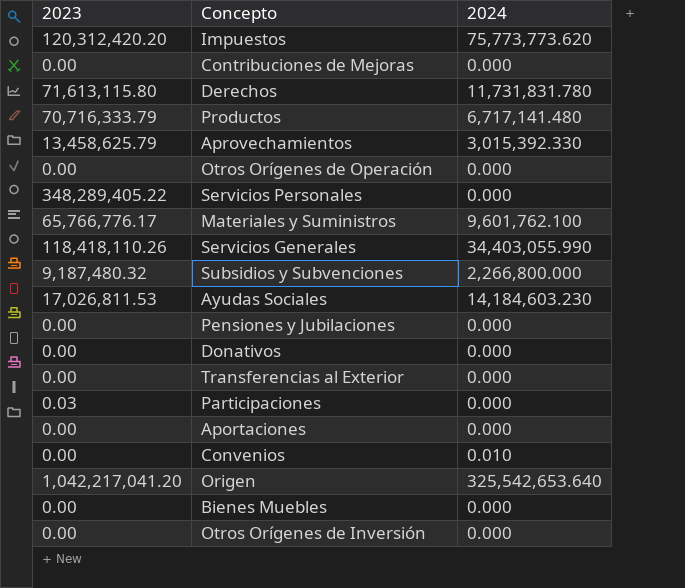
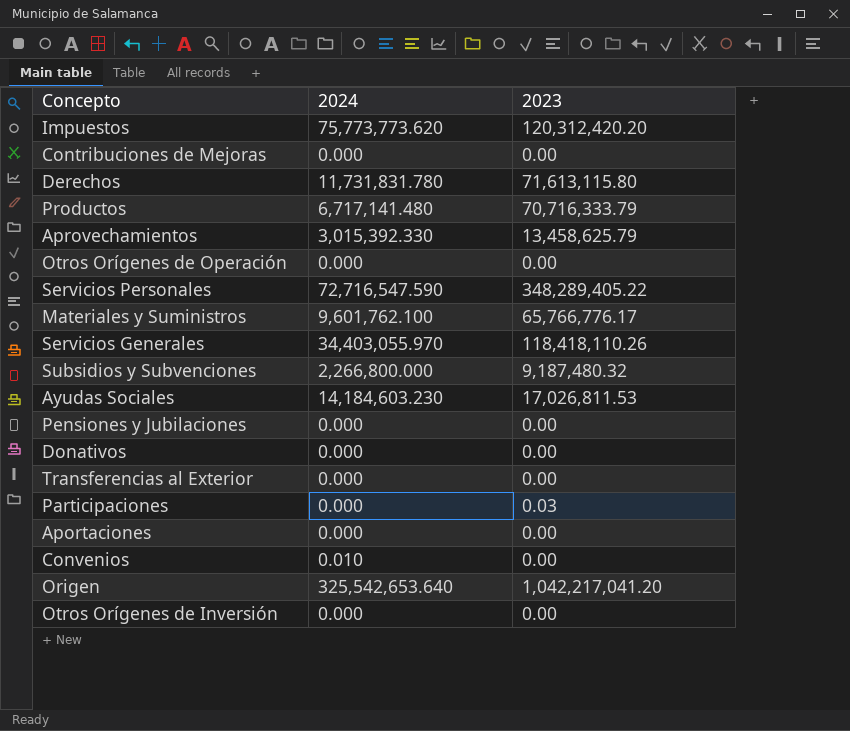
column 2023 | position: 1 -> 3
row Bienes Muebles: 0.00 | 0.000 -> none
Servicios Personales | 2024: 0.000 -> 72,716,547.590
Servicios Generales | 2024: 34,403,055.990 -> 34,403,055.970

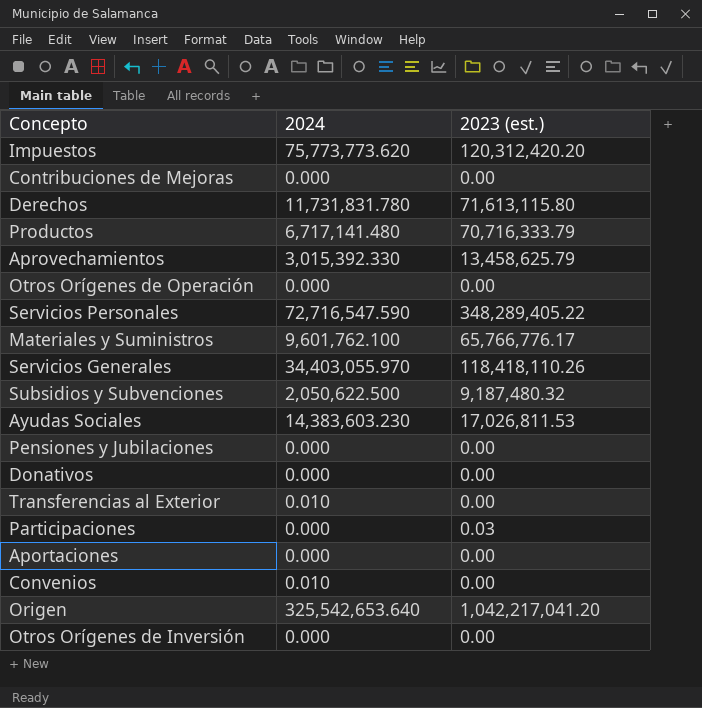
column name: 2023 -> 2023 (est.)
Subsidios y Subvenciones | 2024: 2,266,800.000 -> 2,050,622.500
Ayudas Sociales | 2024: 14,184,603.230 -> 14,383,603.230
Transferencias al Exterior | 2024: 0.000 -> 0.010

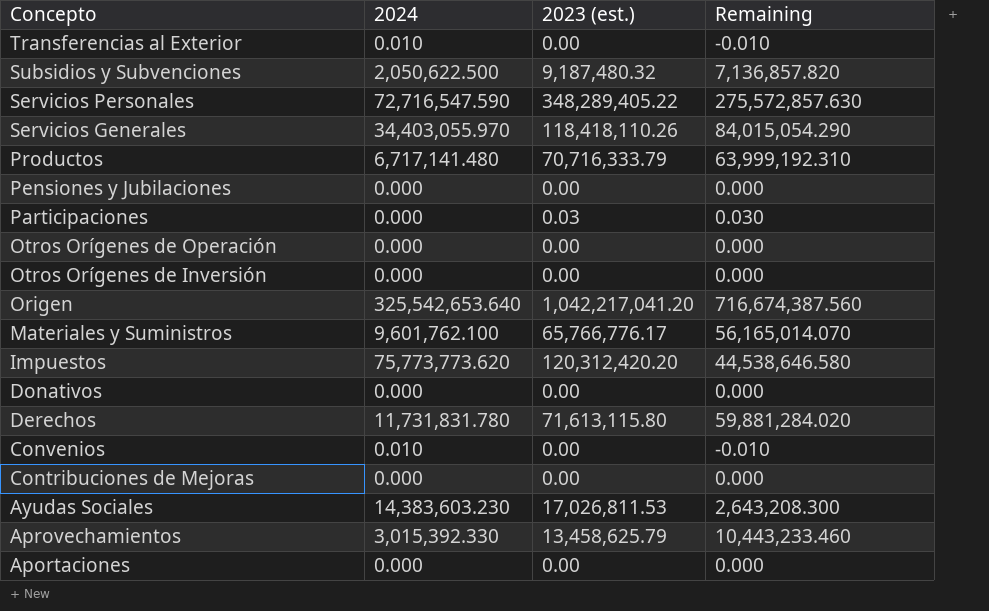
row order: none -> Concepto descending
column Remaining | formula: none -> [2023 (est.)] - [2024]

